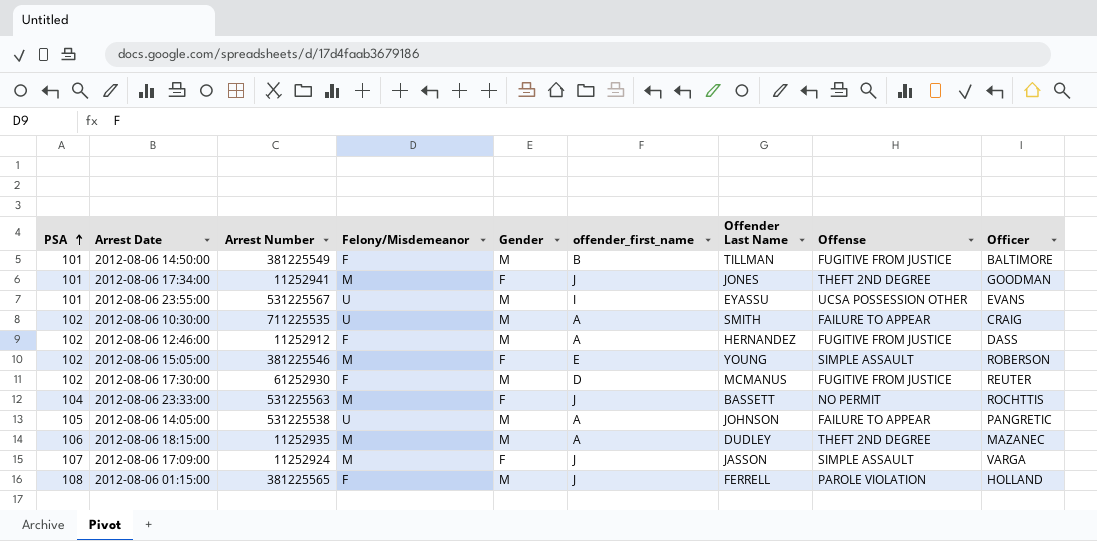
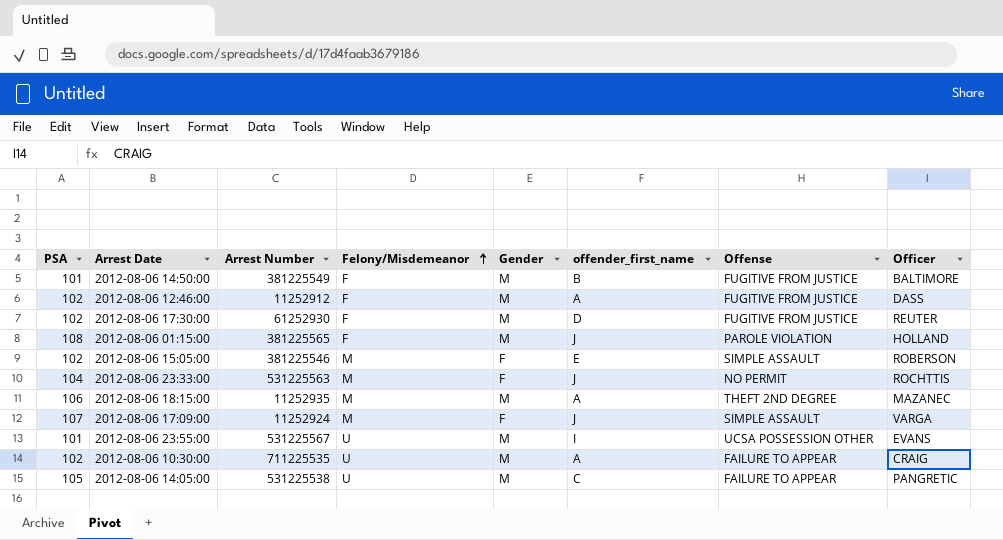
row order: PSA ascending -> Felony/Misdemeanor ascending
column Offender Last Name | position: 7 -> none
row 2012-08-06 17:34:00: 101 | 11252941 | M | F | J | JONES | THEFT 2ND DEGREE | GOODMAN -> none
2012-08-06 14:05:00 | offender_first_name: A -> C

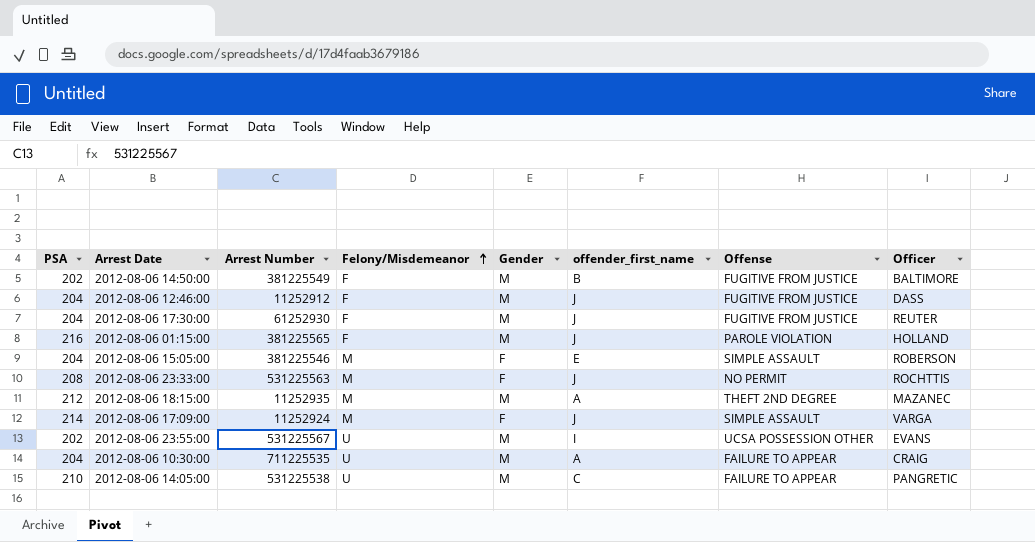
2012-08-06 14:50:00 | PSA: 101 -> 202
2012-08-06 12:46:00 | PSA: 102 -> 204
2012-08-06 12:46:00 | offender_first_name: A -> J
2012-08-06 17:30:00 | PSA: 102 -> 204
2012-08-06 17:30:00 | offender_first_name: D -> J
2012-08-06 01:15:00 | PSA: 108 -> 216
2012-08-06 15:05:00 | PSA: 102 -> 204
2012-08-06 23:33:00 | PSA: 104 -> 208
2012-08-06 18:15:00 | PSA: 106 -> 212
2012-08-06 17:09:00 | PSA: 107 -> 214
2012-08-06 23:55:00 | PSA: 101 -> 202
2012-08-06 10:30:00 | PSA: 102 -> 204
2012-08-06 14:05:00 | PSA: 105 -> 210

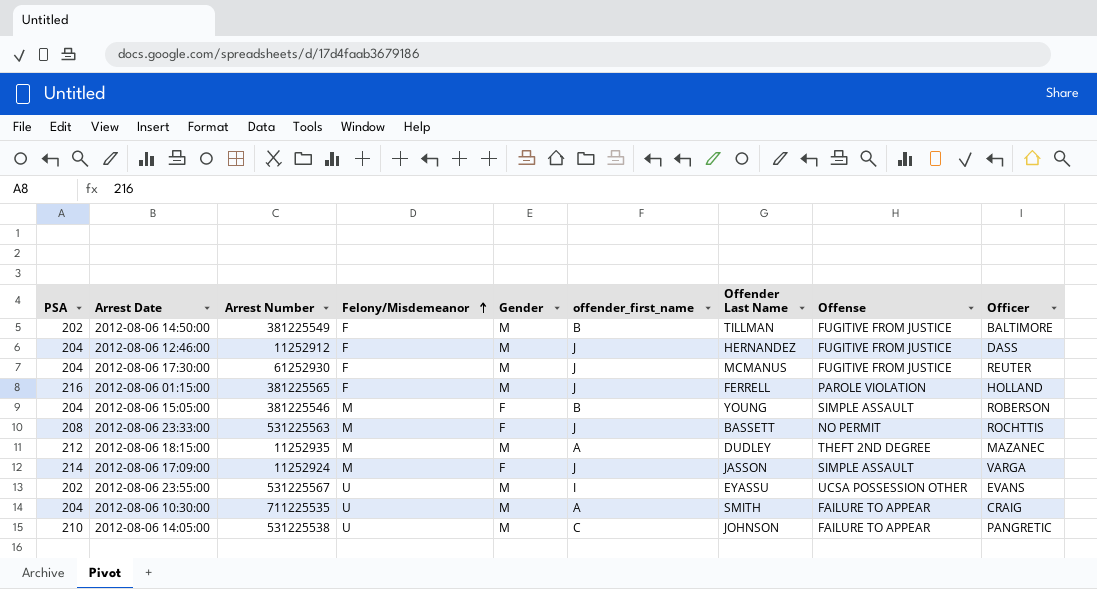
column Offender Last Name | position: none -> 7
2012-08-06 15:05:00 | offender_first_name: E -> B

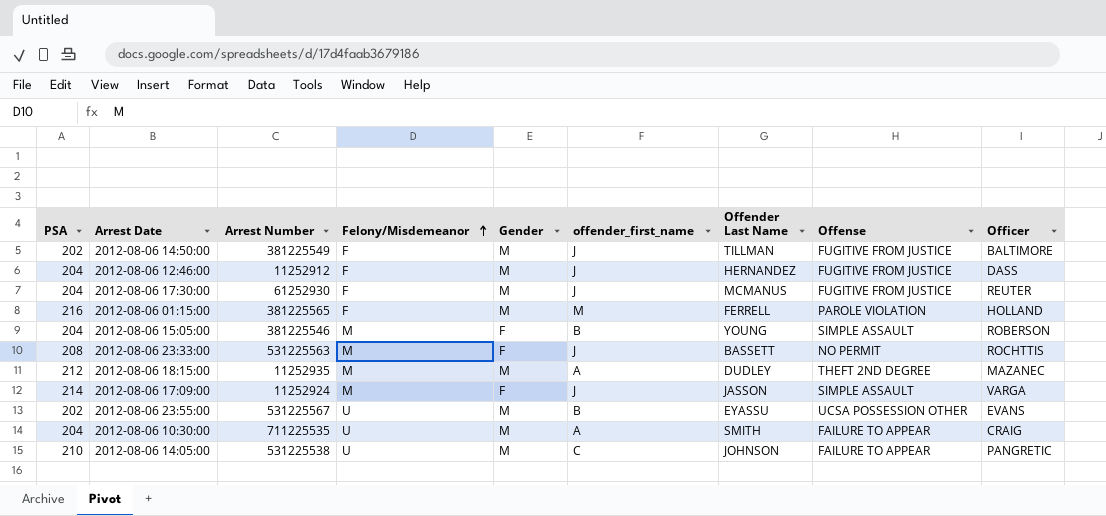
2012-08-06 14:50:00 | offender_first_name: B -> J
2012-08-06 01:15:00 | offender_first_name: J -> M
2012-08-06 23:55:00 | offender_first_name: I -> B

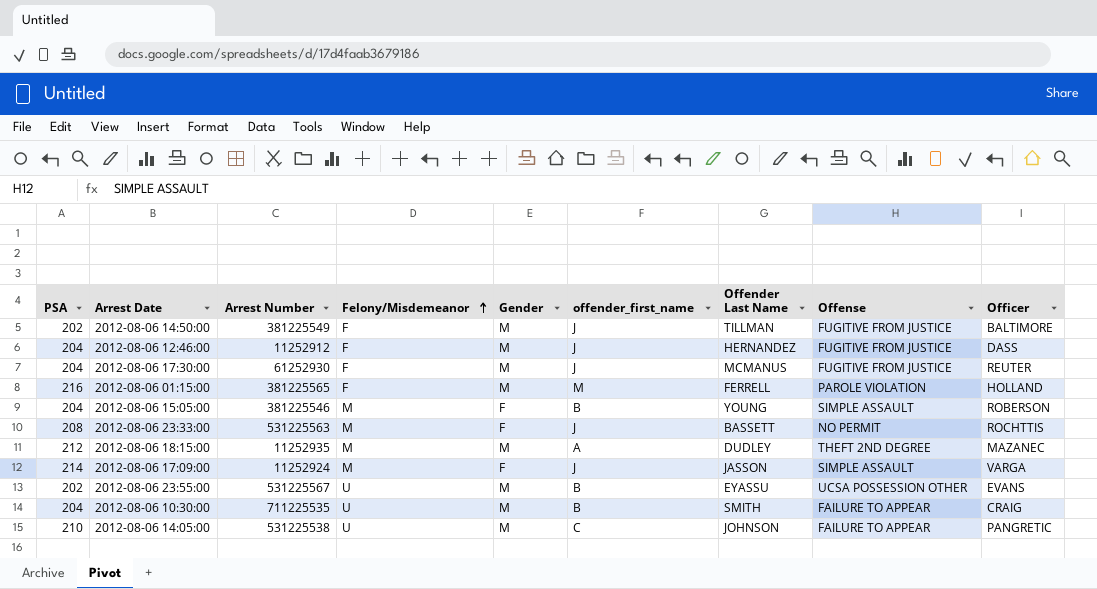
2012-08-06 10:30:00 | offender_first_name: A -> B

